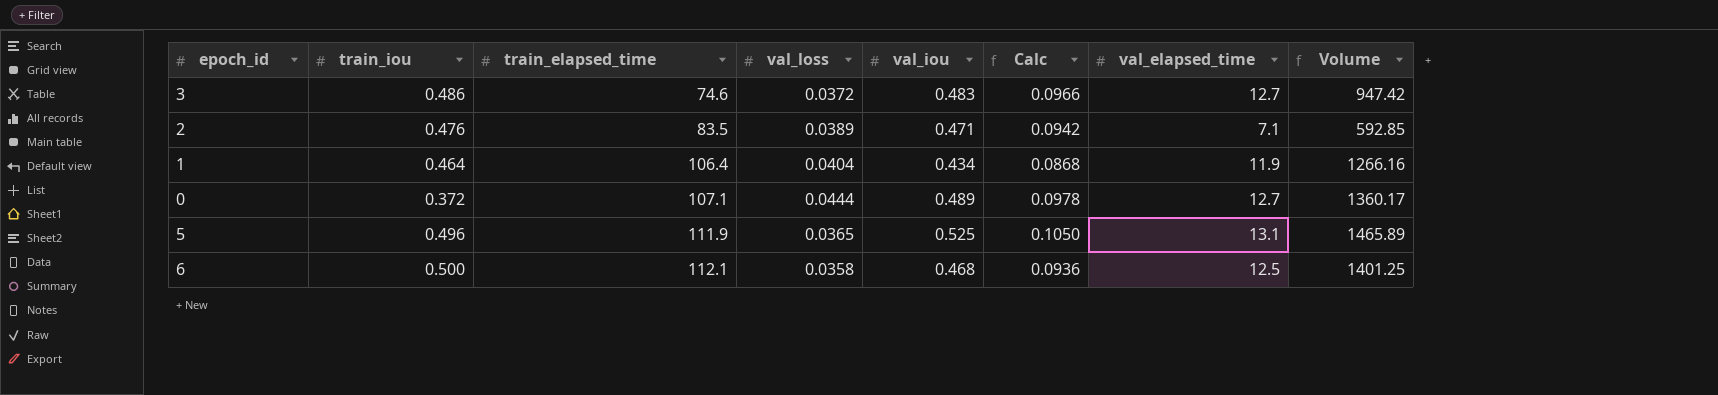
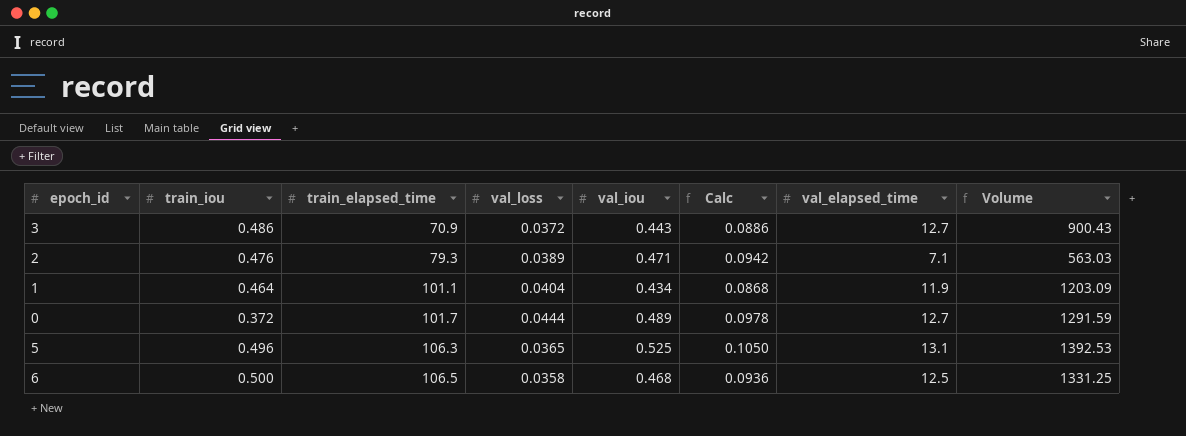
3 | train_elapsed_time: 74.6 -> 70.9
3 | val_iou: 0.483 -> 0.443
3 | Calc: 0.0966 -> 0.0886
3 | Volume: 947.42 -> 900.43
2 | train_elapsed_time: 83.5 -> 79.3
2 | Volume: 592.85 -> 563.03
1 | train_elapsed_time: 106.4 -> 101.1
1 | Volume: 1266.16 -> 1203.09
0 | train_elapsed_time: 107.1 -> 101.7
0 | Volume: 1360.17 -> 1291.59
5 | train_elapsed_time: 111.9 -> 106.3
5 | Volume: 1465.89 -> 1392.53
6 | train_elapsed_time: 112.1 -> 106.5
6 | Volume: 1401.25 -> 1331.25

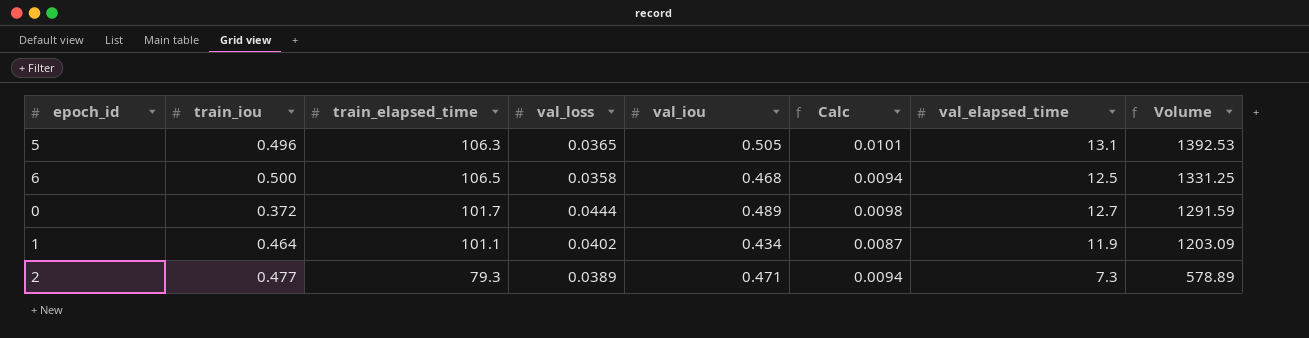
row order: train_elapsed_time ascending -> Volume descending
column Calc | formula: [val_iou] * 0.2 -> [val_iou] * 0.02
row 3: 0.486 | 70.9 | 0.0372 | 0.443 | 0.0886 | 12.7 | 900.43 -> none
5 | val_iou: 0.525 -> 0.505
1 | val_loss: 0.0404 -> 0.0402
2 | train_iou: 0.476 -> 0.477
2 | val_elapsed_time: 7.1 -> 7.3
2 | Volume: 563.03 -> 578.89

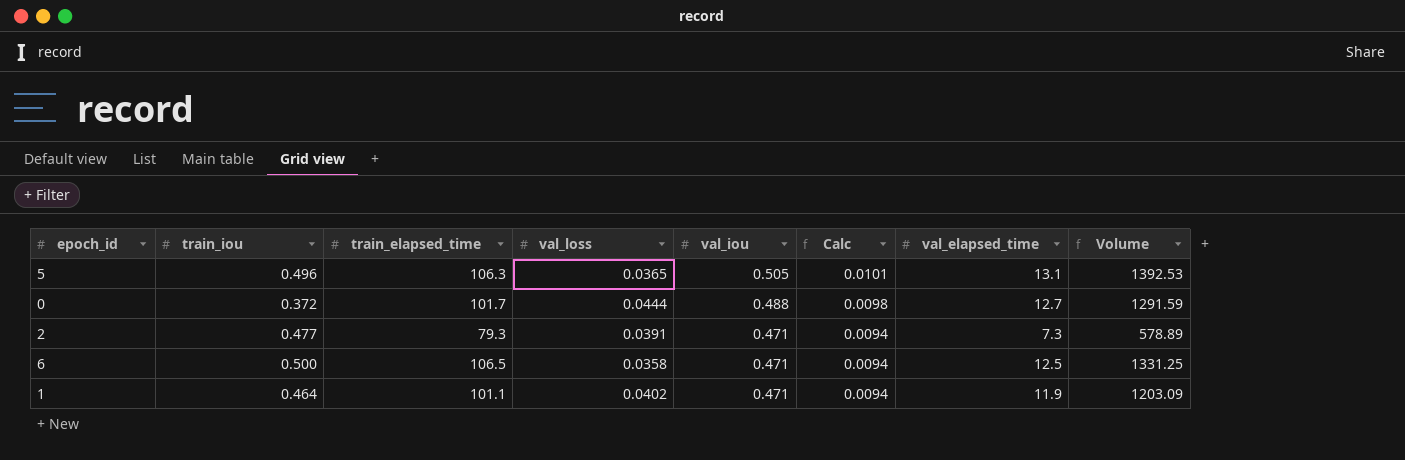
row order: Volume descending -> val_iou descending
0 | val_iou: 0.489 -> 0.488
2 | val_loss: 0.0389 -> 0.0391
6 | val_iou: 0.468 -> 0.471
1 | val_iou: 0.434 -> 0.471
1 | Calc: 0.0087 -> 0.0094

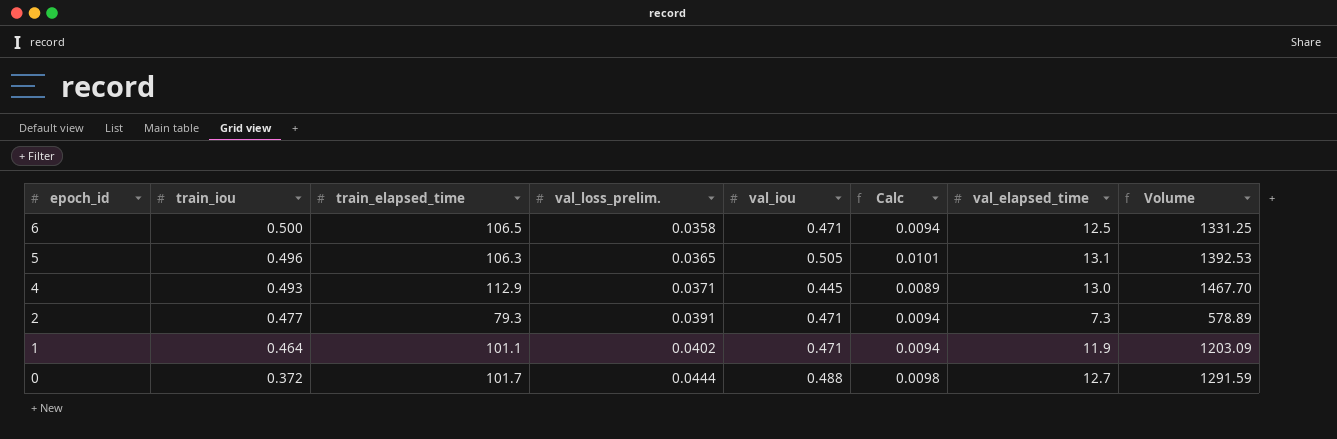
row order: val_iou descending -> epoch_id descending
column name: val_loss -> val_loss_prelim.
row 4: none -> 0.493 | 112.9 | 0.0371 | 0.445 | 0.0089 | 13.0 | 1467.70

